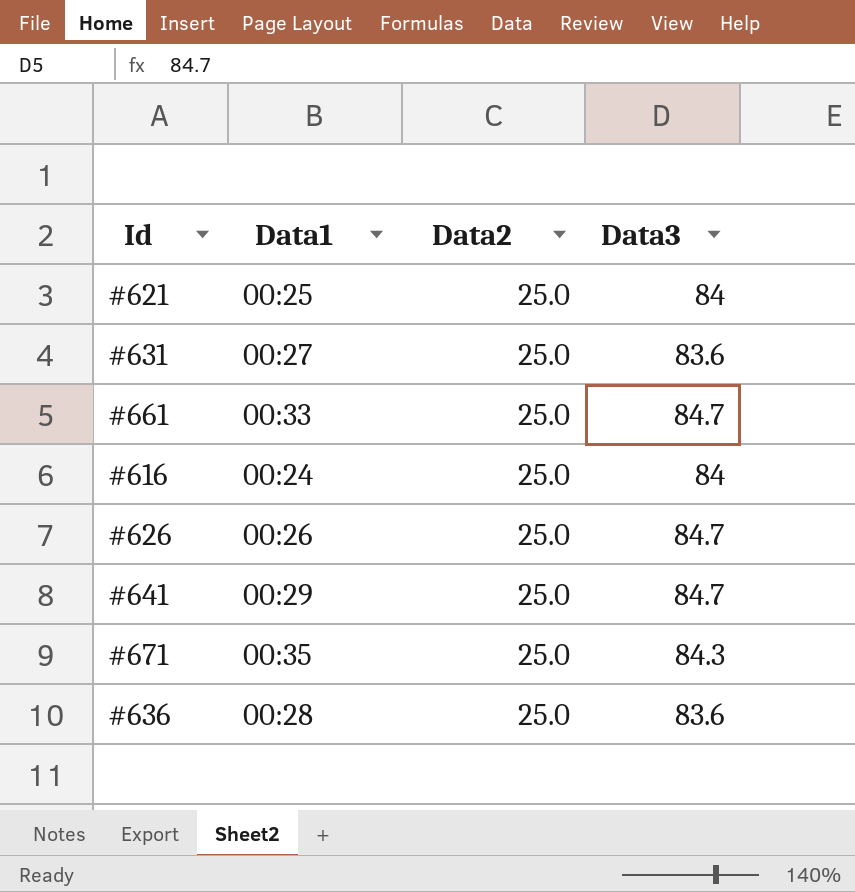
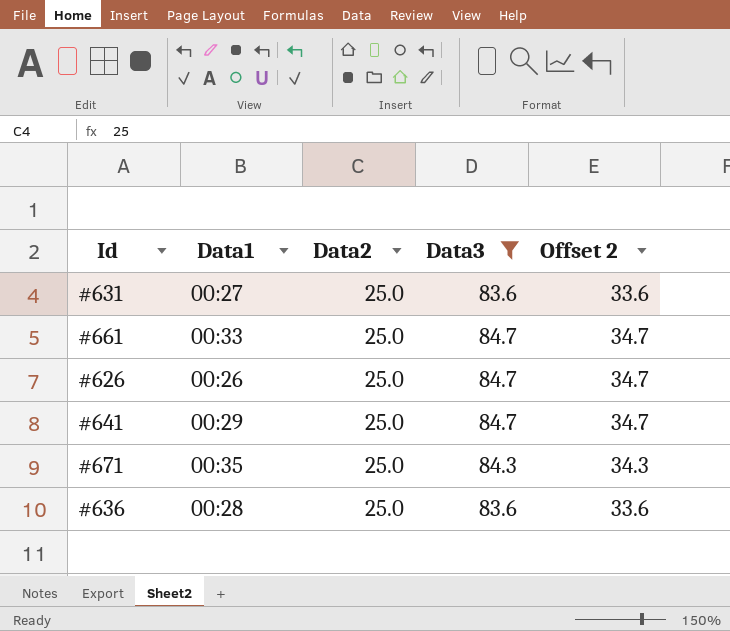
filter: none -> Data3 != 84
column Offset 2 | formula: none -> [Data3] - 50

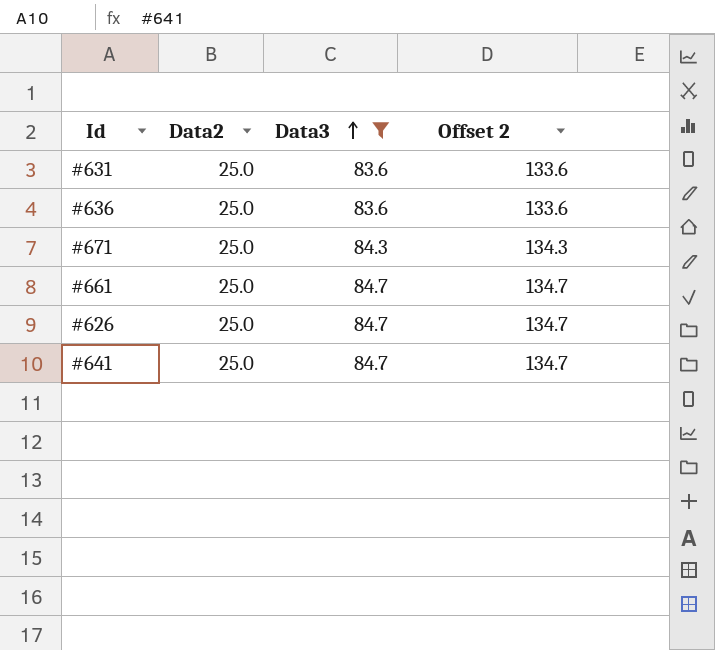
row order: none -> Data3 ascending
column Data1 | position: 2 -> none
column Offset 2 | formula: [Data3] - 50 -> [Data3] + 50

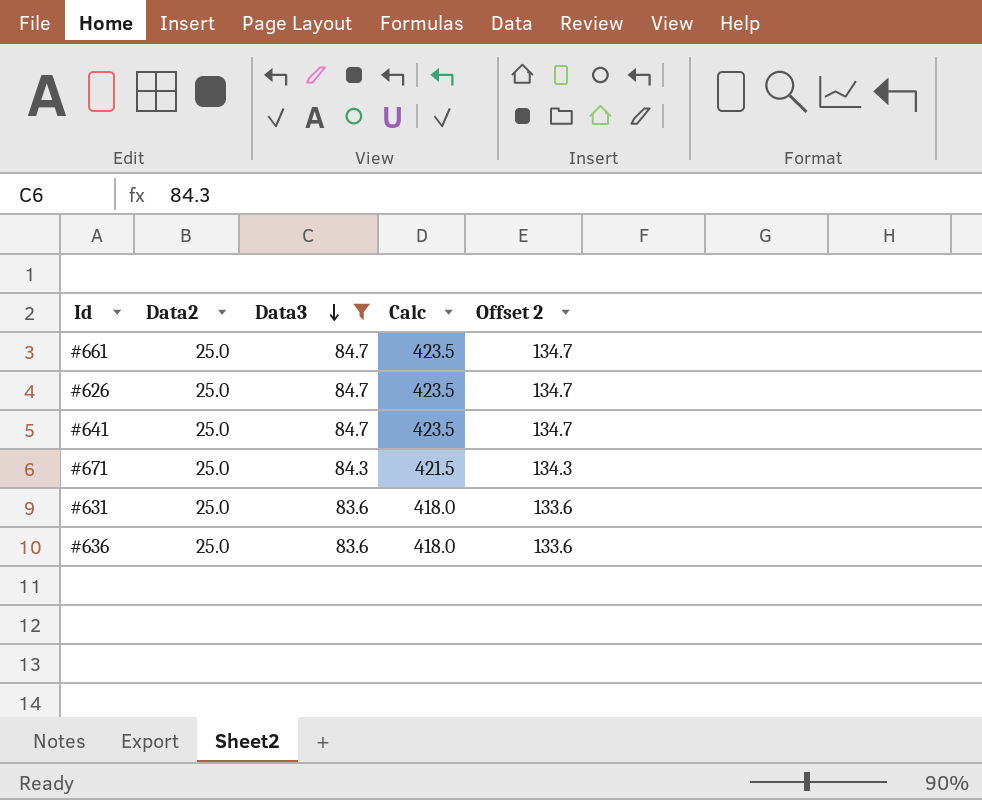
row order: Data3 ascending -> Data3 descending
column Calc | formula: none -> [Data3] * 5

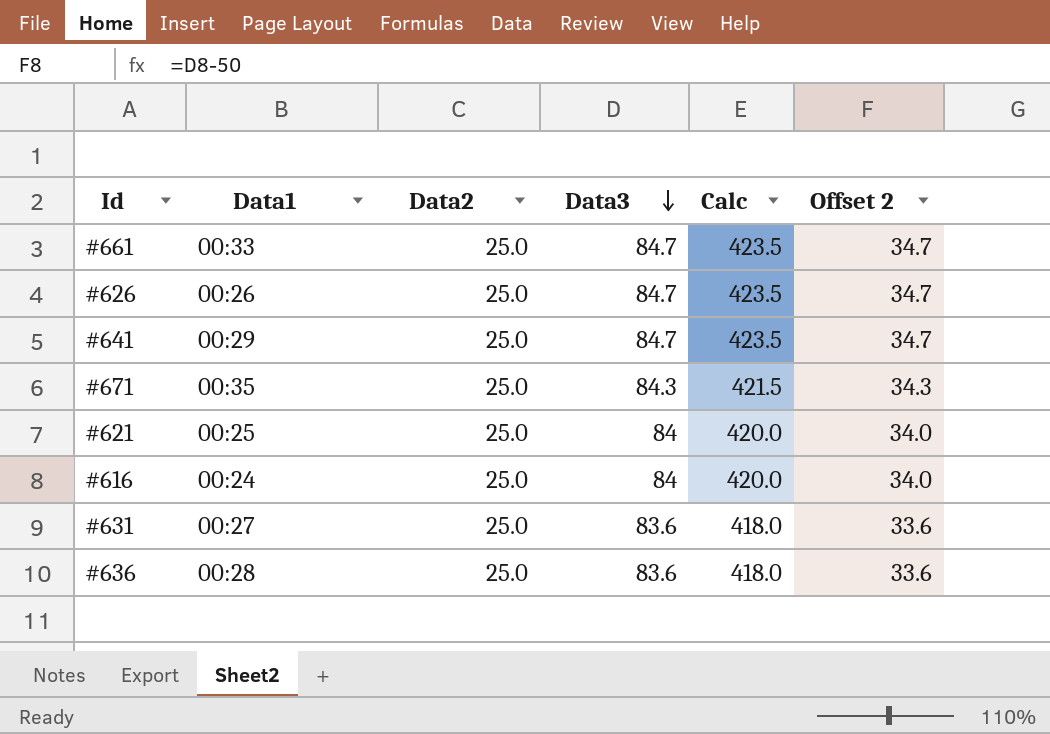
filter: Data3 != 84 -> none
column Data1 | position: none -> 2
column Offset 2 | formula: [Data3] + 50 -> [Data3] - 50

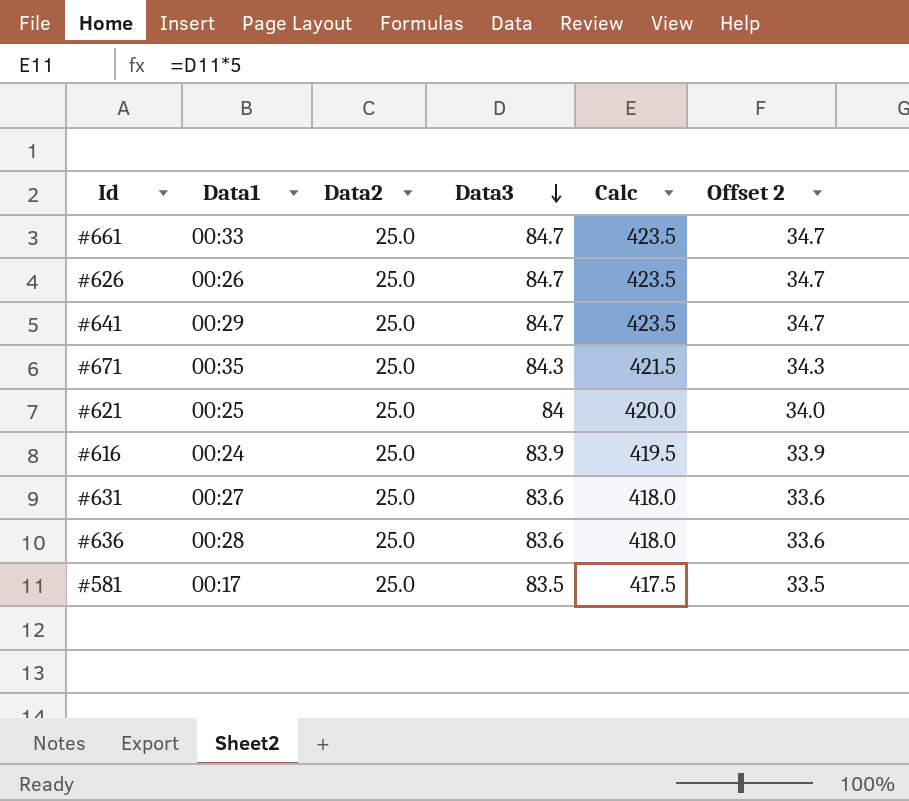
#616 | Data3: 84 -> 83.9
#616 | Calc: 420.0 -> 419.5
#616 | Offset 2: 34.0 -> 33.9
row #581: none -> 00:17 | 25.0 | 83.5 | 417.5 | 33.5

